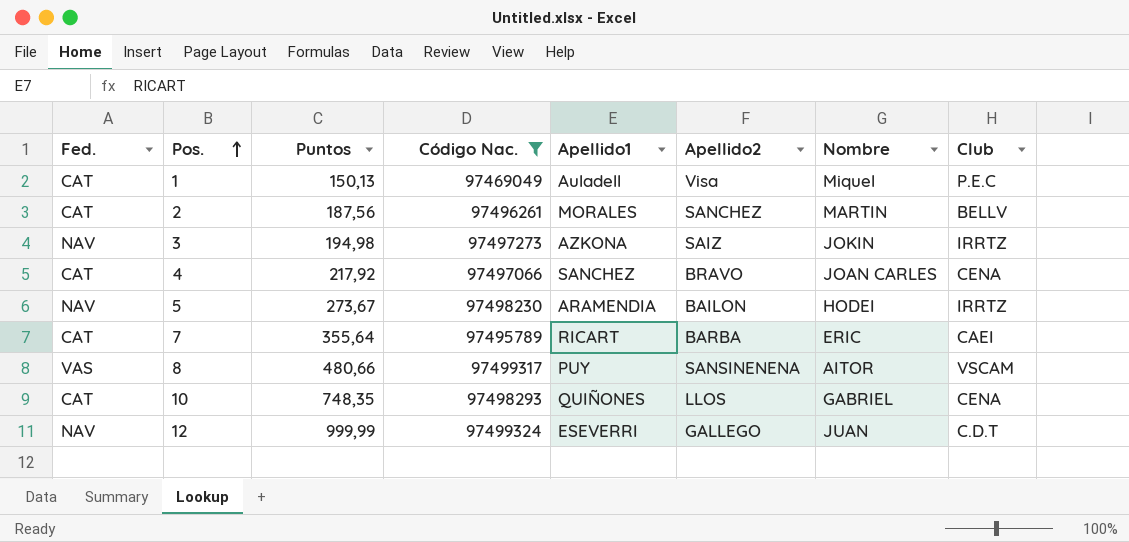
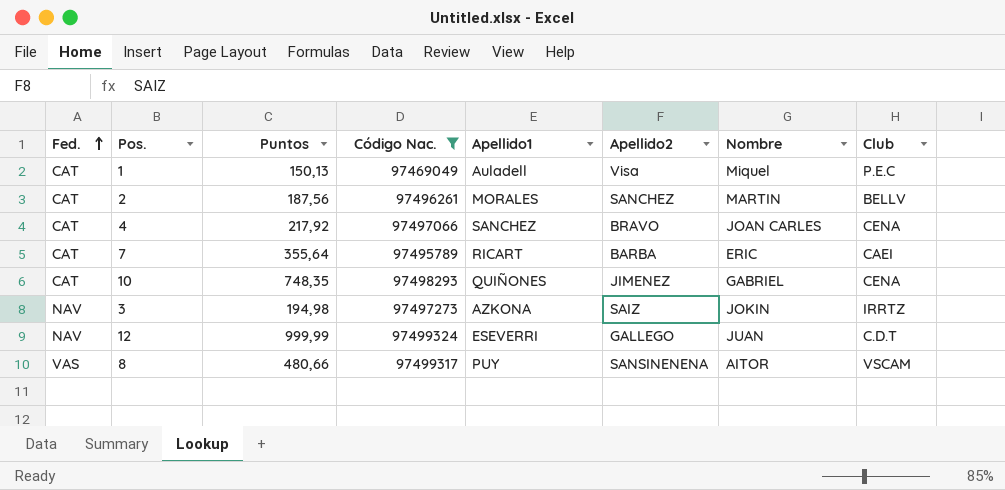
row order: Pos. ascending -> Fed. ascending
row 5: NAV | 273,67 | 97498230 | ARAMENDIA | BAILON | HODEI | IRRTZ -> none
10 | Apellido2: LLOS -> JIMENEZ

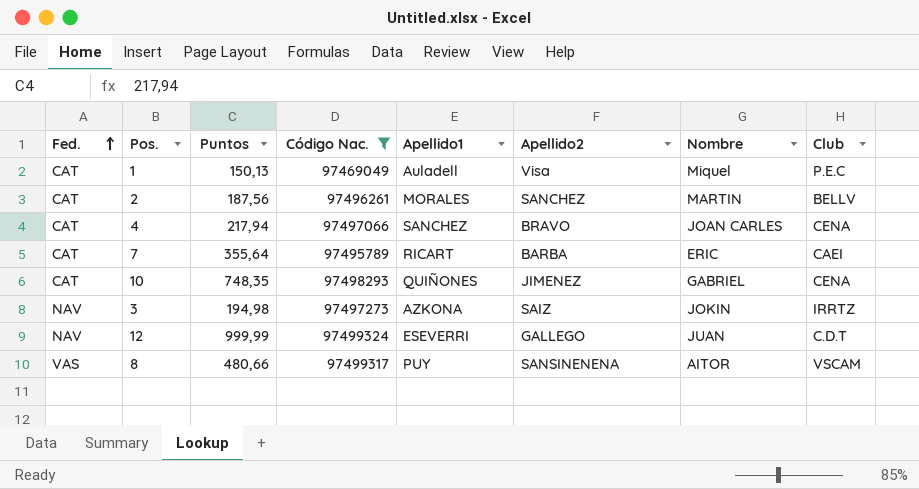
4 | Puntos: 217,92 -> 217,94

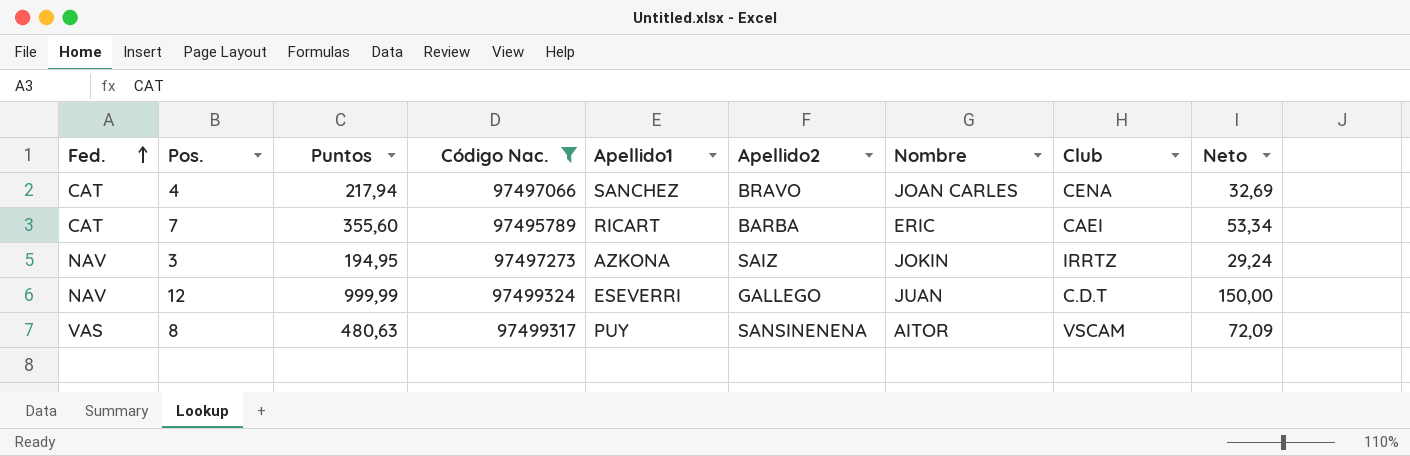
column Neto | formula: none -> [Puntos] * 0,15
row 1: CAT | 150,13 | 97469049 | Auladell | Visa | Miquel | P.E.C -> none
row 2: CAT | 187,56 | 97496261 | MORALES | SANCHEZ | MARTIN | BELLV -> none
row 10: CAT | 748,35 | 97498293 | QUIÑONES | JIMENEZ | GABRIEL | CENA -> none
7 | Puntos: 355,64 -> 355,60
3 | Puntos: 194,98 -> 194,95
8 | Puntos: 480,66 -> 480,63

